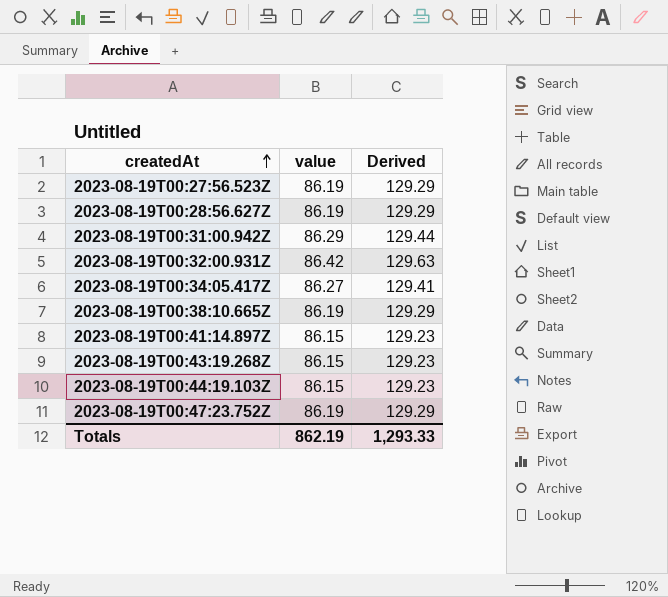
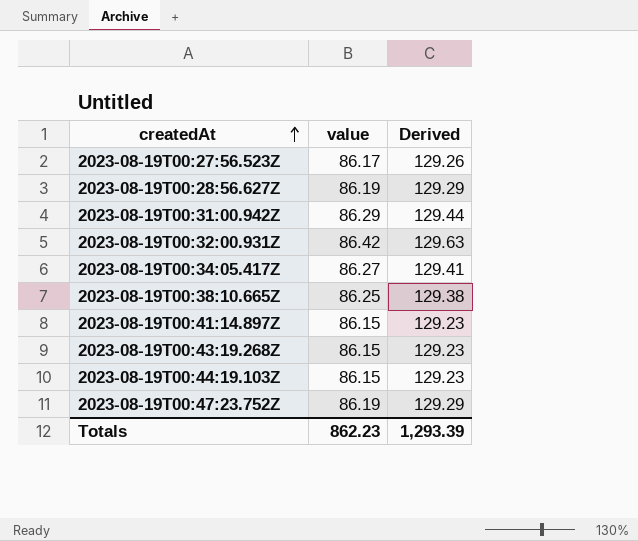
2023-08-19T00:27:56.523Z | value: 86.19 -> 86.17
2023-08-19T00:27:56.523Z | Derived: 129.29 -> 129.26
2023-08-19T00:38:10.665Z | value: 86.19 -> 86.25
2023-08-19T00:38:10.665Z | Derived: 129.29 -> 129.38
Totals | value: 862.19 -> 862.23
Totals | Derived: 1,293.33 -> 1,293.39

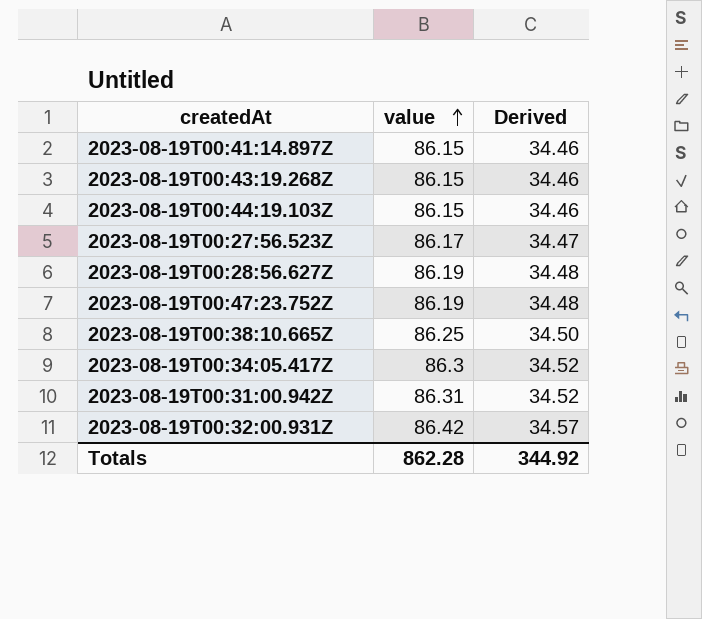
row order: createdAt ascending -> value ascending
column Derived | formula: [value] * 1.5 -> [value] * 0.4
2023-08-19T00:34:05.417Z | value: 86.27 -> 86.3
2023-08-19T00:31:00.942Z | value: 86.29 -> 86.31
Totals | value: 862.23 -> 862.28
Totals | Derived: 1,293.39 -> 344.92

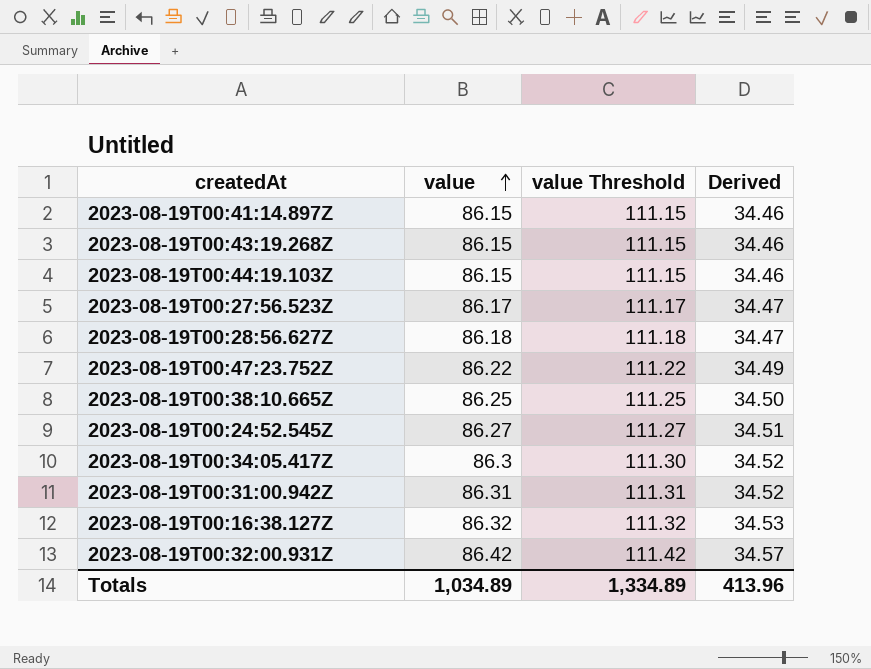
column value Threshold | formula: none -> [value] + 25
2023-08-19T00:28:56.627Z | value: 86.19 -> 86.18
2023-08-19T00:28:56.627Z | Derived: 34.48 -> 34.47
2023-08-19T00:47:23.752Z | value: 86.19 -> 86.22
2023-08-19T00:47:23.752Z | Derived: 34.48 -> 34.49
row 2023-08-19T00:24:52.545Z: none -> 86.27 | 111.27 | 34.51
row 2023-08-19T00:16:38.127Z: none -> 86.32 | 111.32 | 34.53
Totals | value: 862.28 -> 1,034.89
Totals | Derived: 344.92 -> 413.96

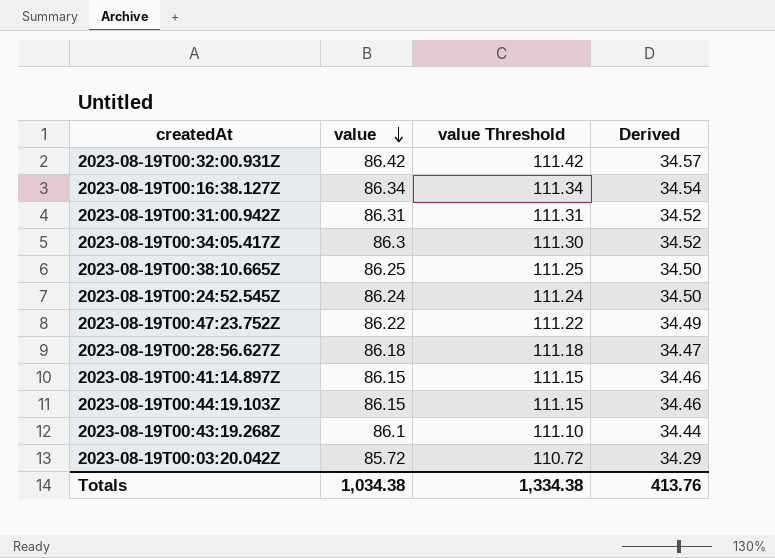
row order: value ascending -> value descending
row 2023-08-19T00:27:56.523Z: 86.17 | 111.17 | 34.47 -> none
2023-08-19T00:16:38.127Z | value: 86.32 -> 86.34
2023-08-19T00:16:38.127Z | value Threshold: 111.32 -> 111.34
2023-08-19T00:16:38.127Z | Derived: 34.53 -> 34.54
2023-08-19T00:24:52.545Z | value: 86.27 -> 86.24
2023-08-19T00:24:52.545Z | value Threshold: 111.27 -> 111.24
2023-08-19T00:24:52.545Z | Derived: 34.51 -> 34.50
2023-08-19T00:43:19.268Z | value: 86.15 -> 86.1
2023-08-19T00:43:19.268Z | value Threshold: 111.15 -> 111.10
2023-08-19T00:43:19.268Z | Derived: 34.46 -> 34.44
row 2023-08-19T00:03:20.042Z: none -> 85.72 | 110.72 | 34.29
Totals | value: 1,034.89 -> 1,034.38
Totals | value Threshold: 1,334.89 -> 1,334.38
Totals | Derived: 413.96 -> 413.76

